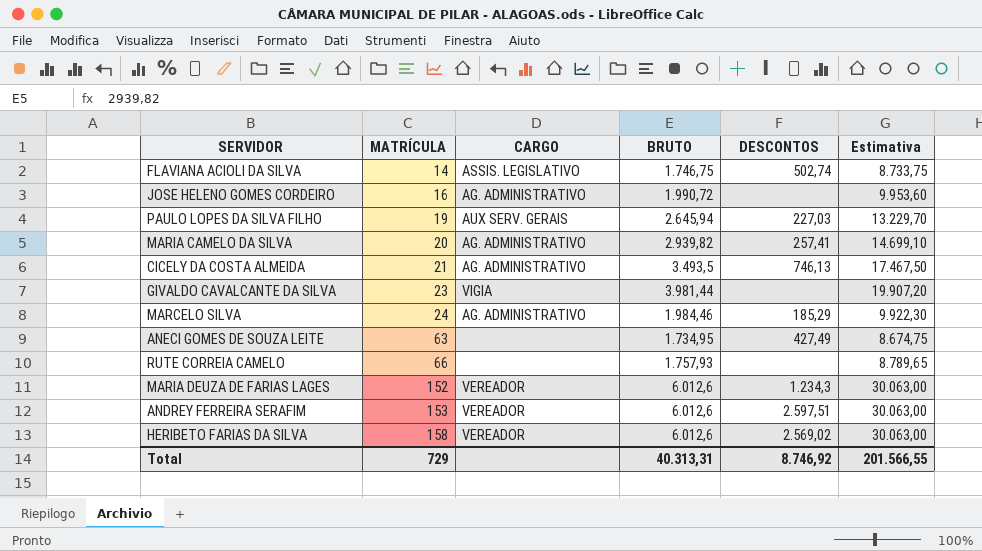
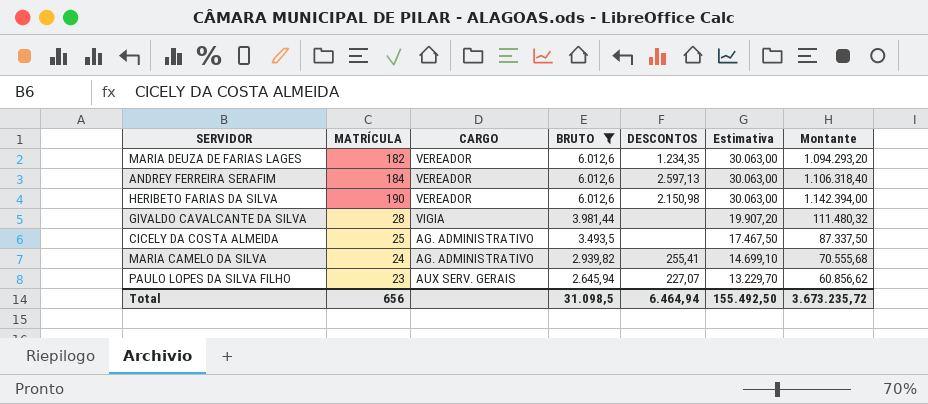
filter: none -> BRUTO >= 2.645,94
row order: MATRÍCULA ascending -> BRUTO descending
column Montante | formula: none -> [MATRÍCULA] * [BRUTO]
MARIA DEUZA DE FARIAS LAGES | MATRÍCULA: 152 -> 182
MARIA DEUZA DE FARIAS LAGES | DESCONTOS: 1.234,3 -> 1.234,35
ANDREY FERREIRA SERAFIM | MATRÍCULA: 153 -> 184
ANDREY FERREIRA SERAFIM | DESCONTOS: 2.597,51 -> 2.597,13
HERIBETO FARIAS DA SILVA | MATRÍCULA: 158 -> 190
HERIBETO FARIAS DA SILVA | DESCONTOS: 2.569,02 -> 2.150,98
GIVALDO CAVALCANTE DA SILVA | MATRÍCULA: 23 -> 28
CICELY DA COSTA ALMEIDA | MATRÍCULA: 21 -> 25
CICELY DA COSTA ALMEIDA | DESCONTOS: 746,13 -> none
MARIA CAMELO DA SILVA | MATRÍCULA: 20 -> 24
MARIA CAMELO DA SILVA | DESCONTOS: 257,41 -> 255,41
PAULO LOPES DA SILVA FILHO | MATRÍCULA: 19 -> 23
PAULO LOPES DA SILVA FILHO | DESCONTOS: 227,03 -> 227,07
Total | MATRÍCULA: 729 -> 656
Total | BRUTO: 40.313,31 -> 31.098,5
Total | DESCONTOS: 8.746,92 -> 6.464,94
Total | Estimativa: 201.566,55 -> 155.492,50

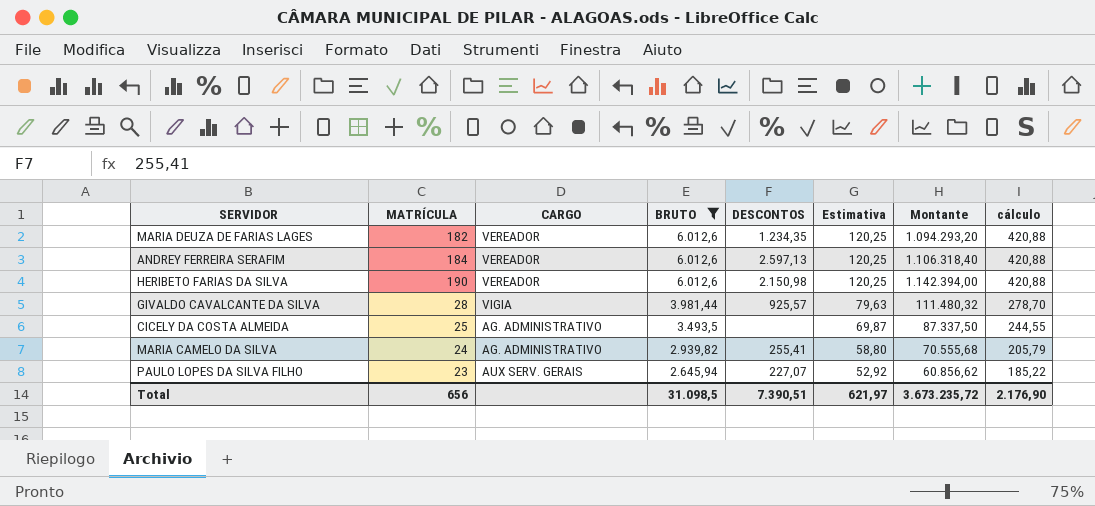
column Estimativa | formula: [BRUTO] * 5 -> [BRUTO] * 0,02
column cálculo | formula: none -> [BRUTO] * 0,07
GIVALDO CAVALCANTE DA SILVA | DESCONTOS: none -> 925,57
Total | DESCONTOS: 6.464,94 -> 7.390,51
Total | Estimativa: 155.492,50 -> 621,97

